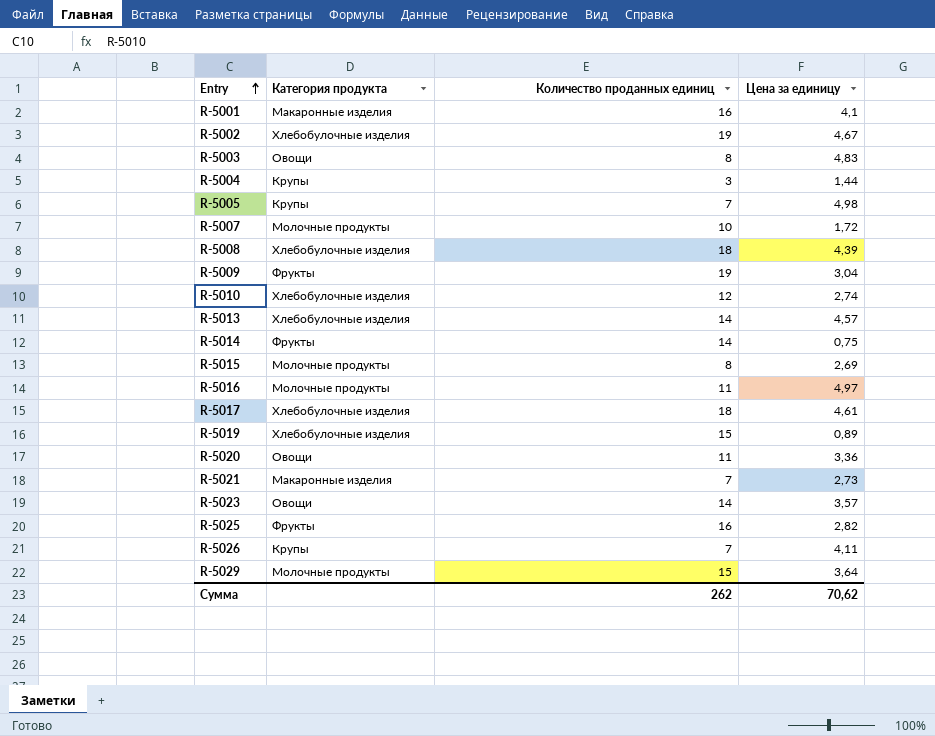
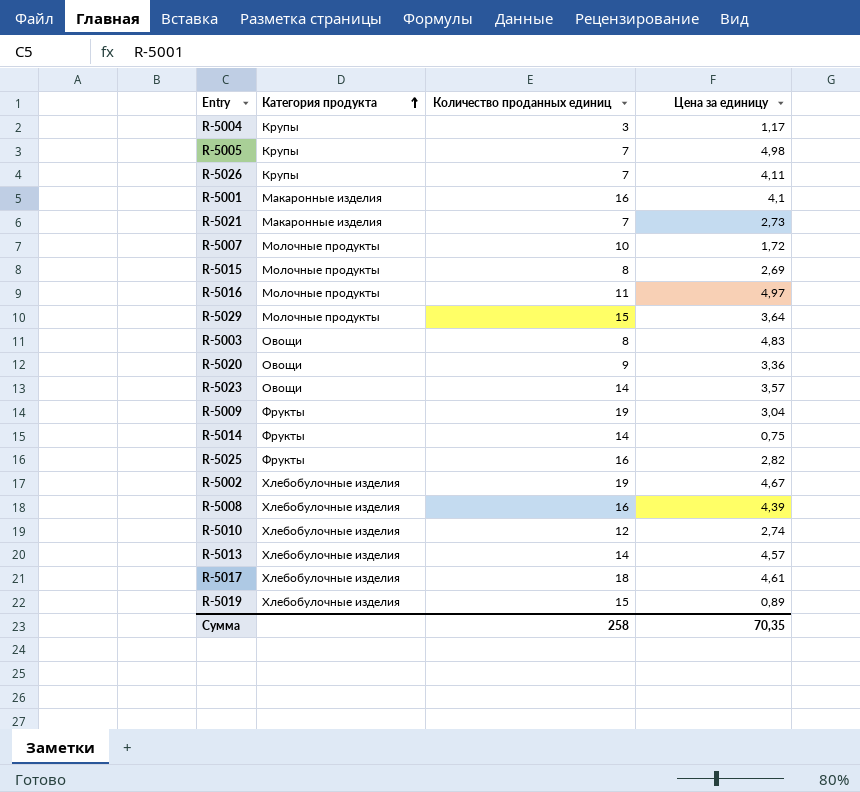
row order: Entry ascending -> Категория продукта ascending
R-5004 | Цена за единицу: 1,44 -> 1,17
R-5020 | Количество проданных единиц: 11 -> 9
R-5008 | Количество проданных единиц: 18 -> 16
Сумма | Количество проданных единиц: 262 -> 258
Сумма | Цена за единицу: 70,62 -> 70,35

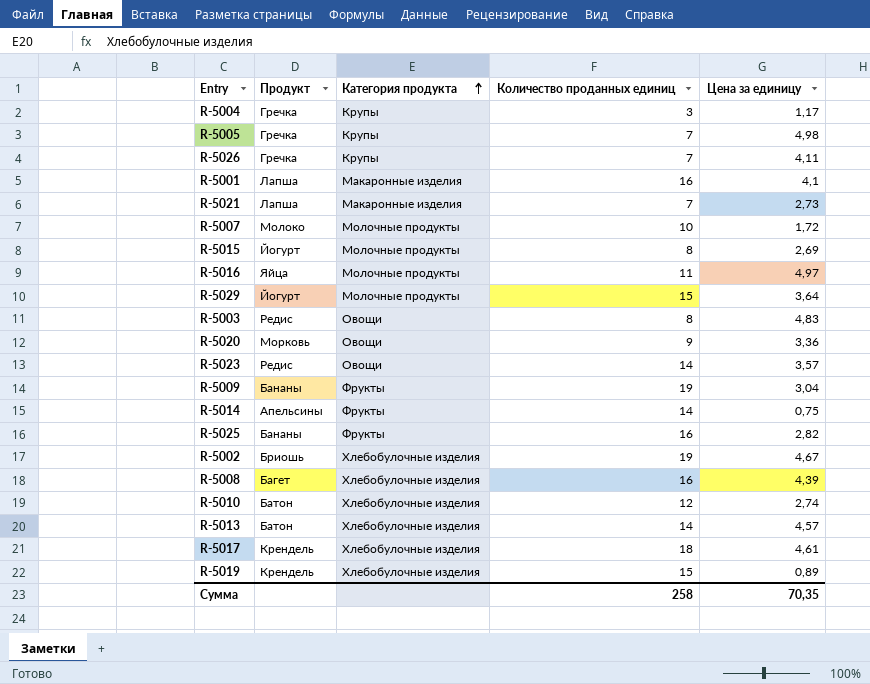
column Продукт | position: none -> 2

